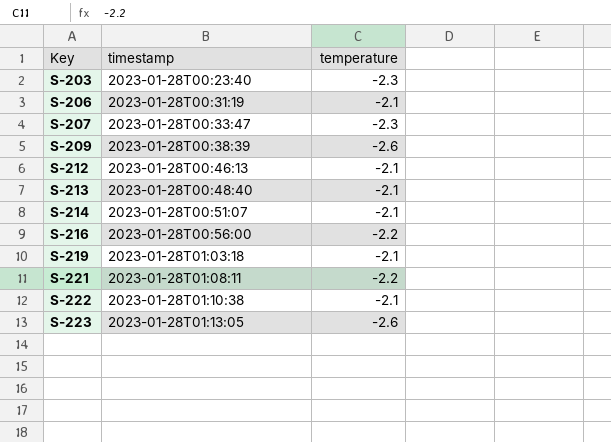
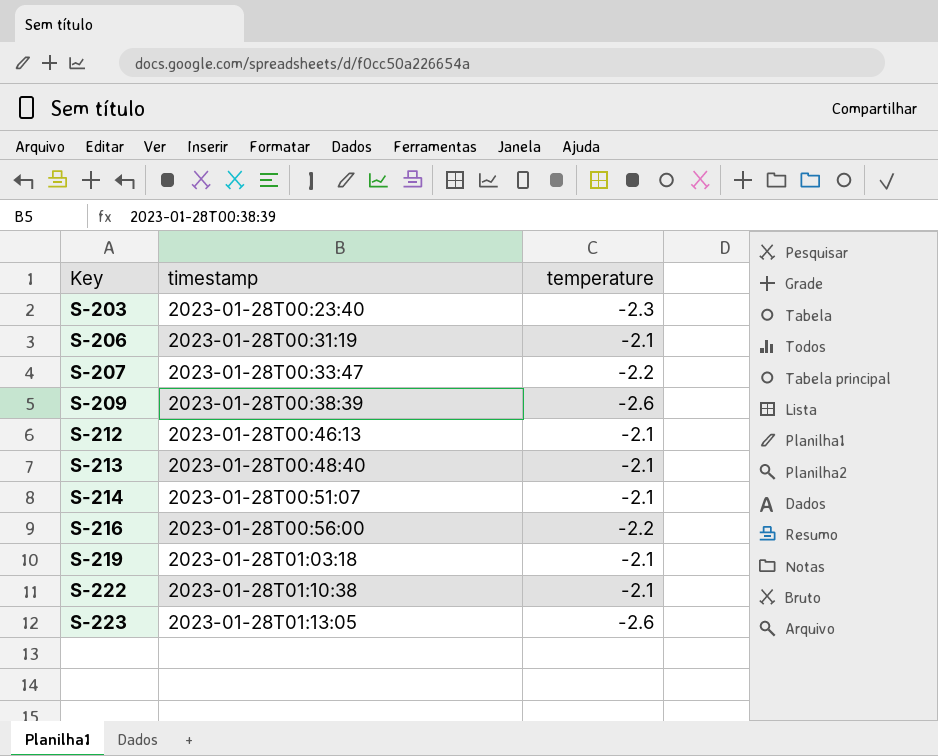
row S-221: 2023-01-28T01:08:11 | -2.2 -> none
S-207 | temperature: -2.3 -> -2.2

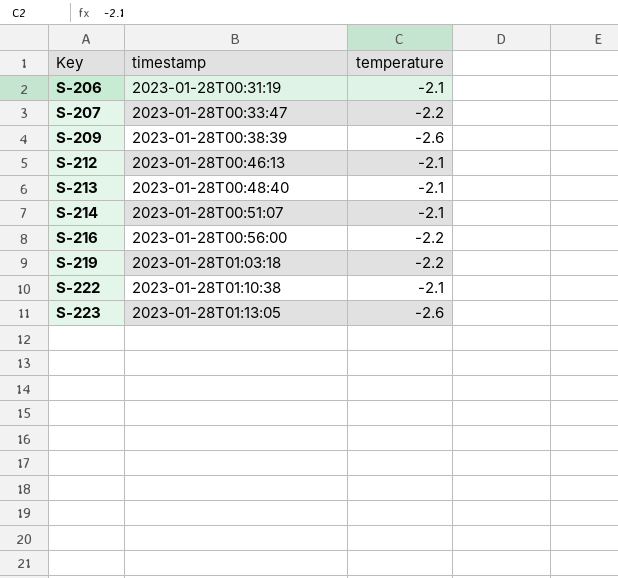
row S-203: 2023-01-28T00:23:40 | -2.3 -> none
S-219 | temperature: -2.1 -> -2.2

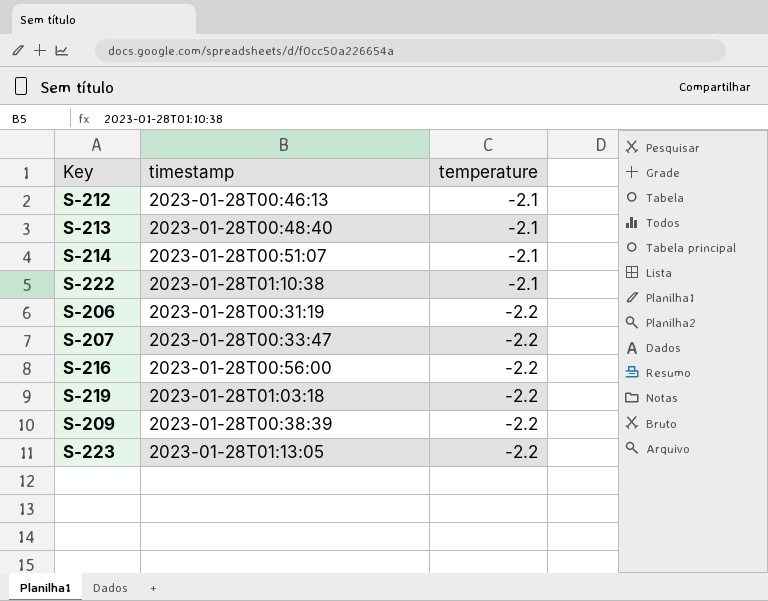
row order: Key ascending -> temperature descending
S-206 | temperature: -2.1 -> -2.2
S-209 | temperature: -2.6 -> -2.2
S-223 | temperature: -2.6 -> -2.2

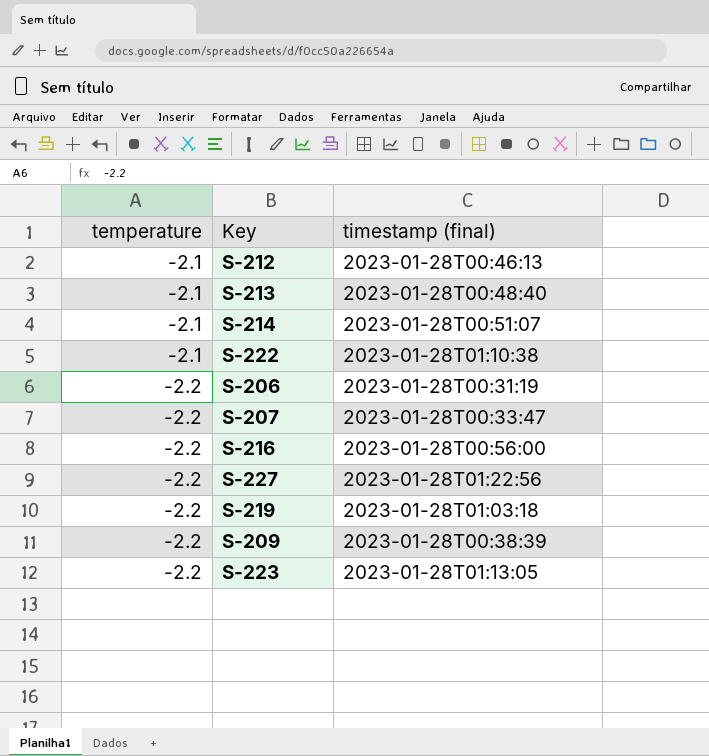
column temperature | position: 3 -> 1
column name: timestamp -> timestamp (final)
row S-227: none -> -2.2 | 2023-01-28T01:22:56

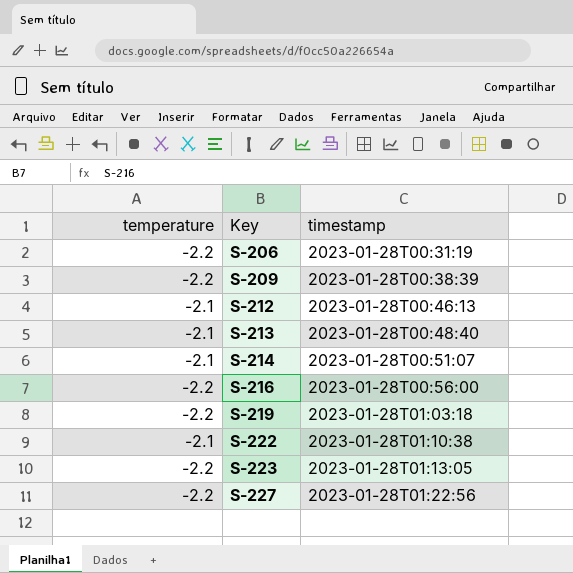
row order: temperature descending -> Key ascending
column name: timestamp (final) -> timestamp
row S-207: -2.2 | 2023-01-28T00:33:47 -> none

